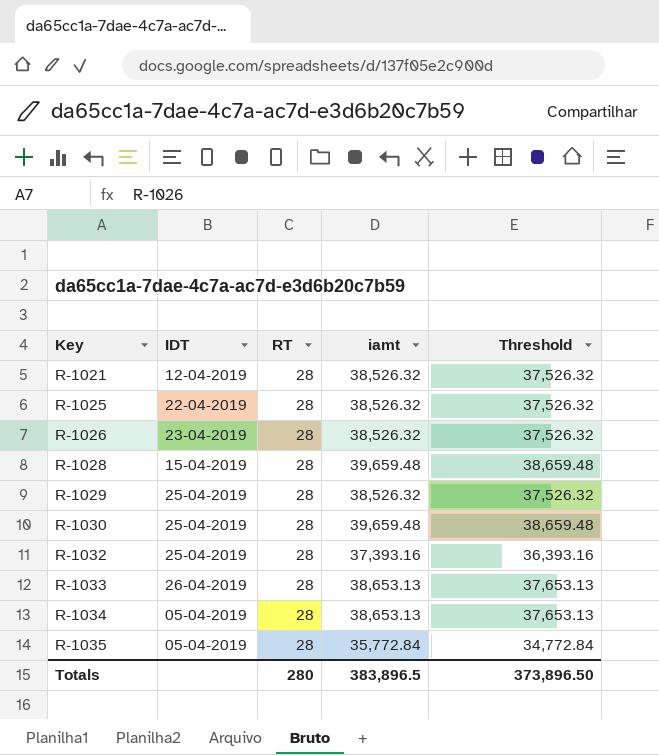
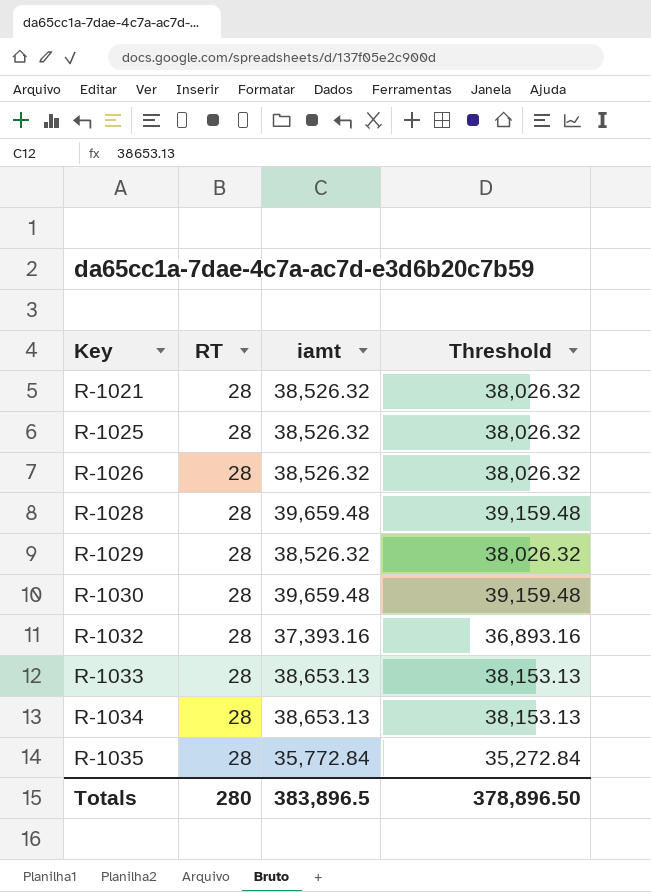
column IDT | position: 2 -> none
column Threshold | formula: [iamt] - 1000 -> [iamt] - 500
Totals | Threshold: 373,896.50 -> 378,896.50

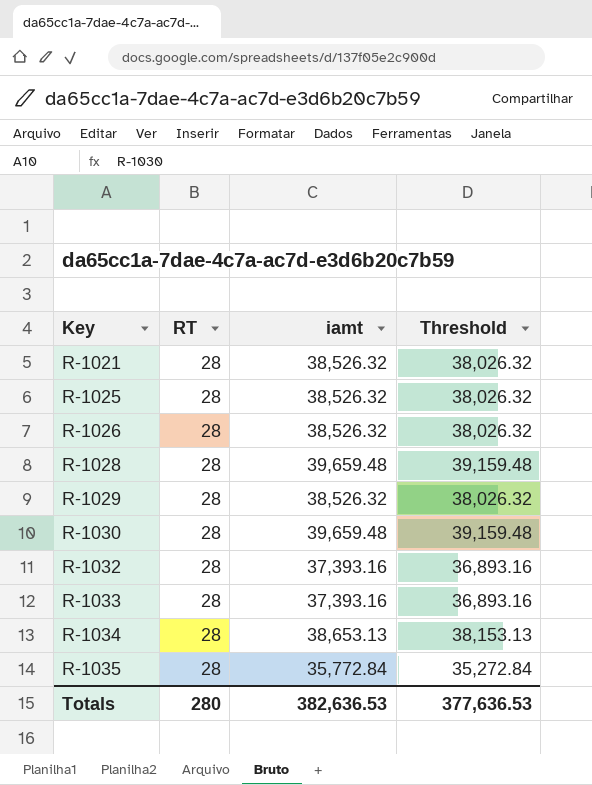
R-1033 | iamt: 38,653.13 -> 37,393.16
R-1033 | Threshold: 38,153.13 -> 36,893.16
Totals | iamt: 383,896.5 -> 382,636.53
Totals | Threshold: 378,896.50 -> 377,636.53

